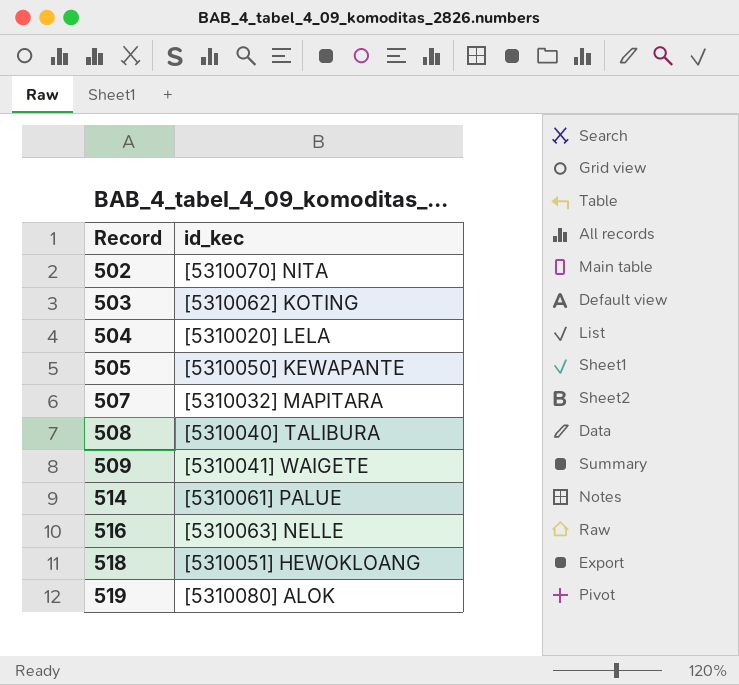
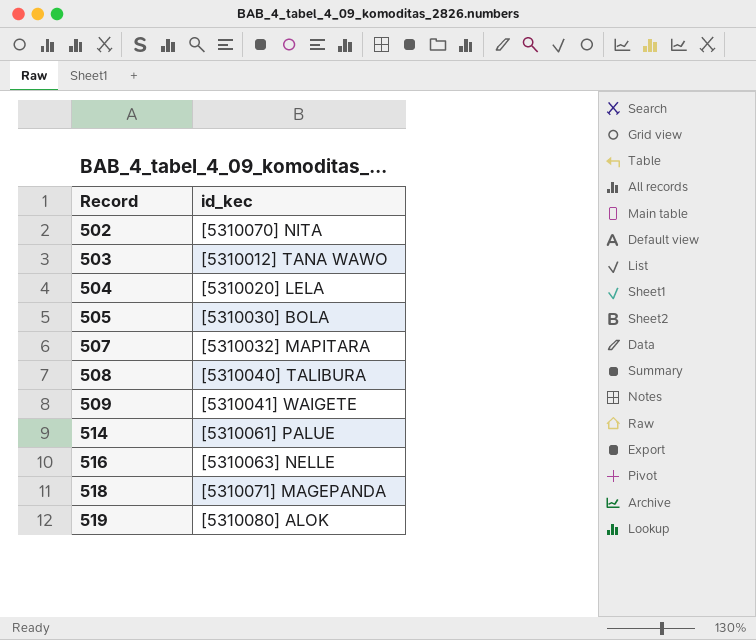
503 | id_kec: [5310062] KOTING -> [5310012] TANA WAWO
505 | id_kec: [5310050] KEWAPANTE -> [5310030] BOLA
518 | id_kec: [5310051] HEWOKLOANG -> [5310071] MAGEPANDA

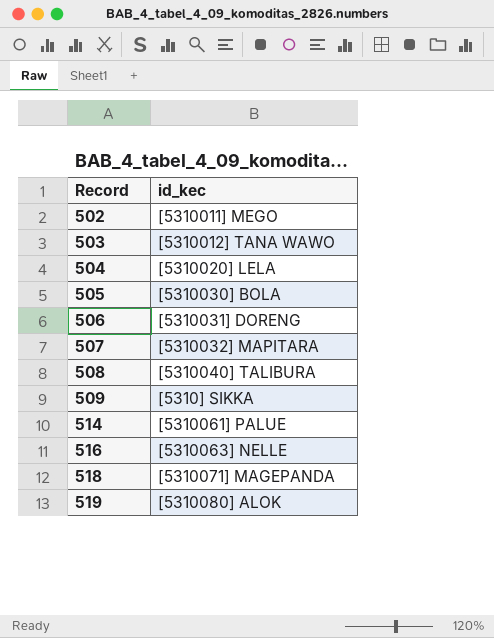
502 | id_kec: [5310070] NITA -> [5310011] MEGO
row 506: none -> [5310031] DORENG
509 | id_kec: [5310041] WAIGETE -> [5310] SIKKA

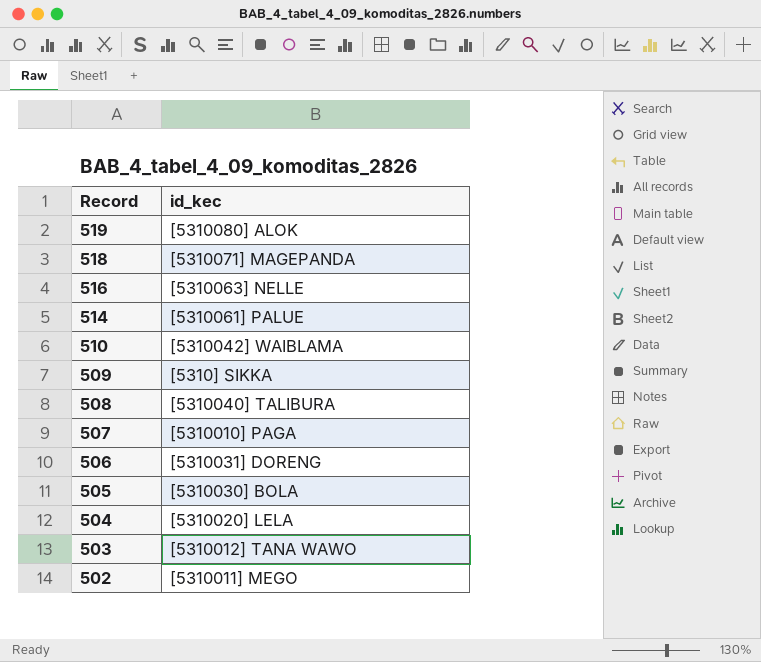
row order: Record ascending -> Record descending
row 510: none -> [5310042] WAIBLAMA
507 | id_kec: [5310032] MAPITARA -> [5310010] PAGA

